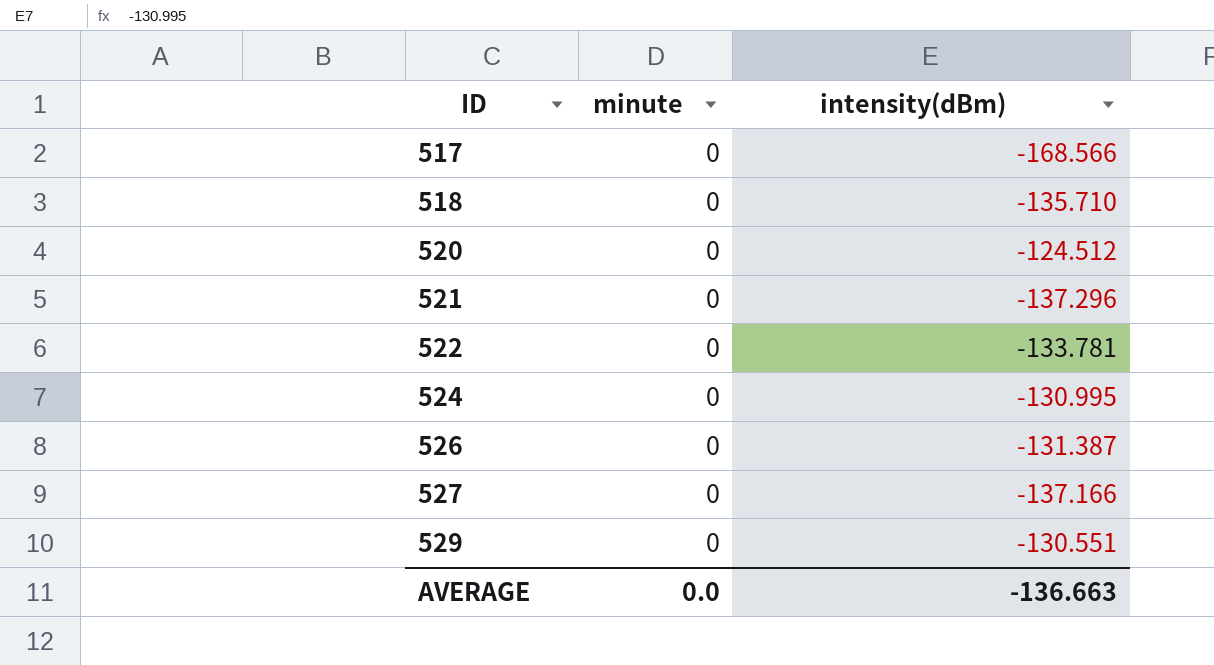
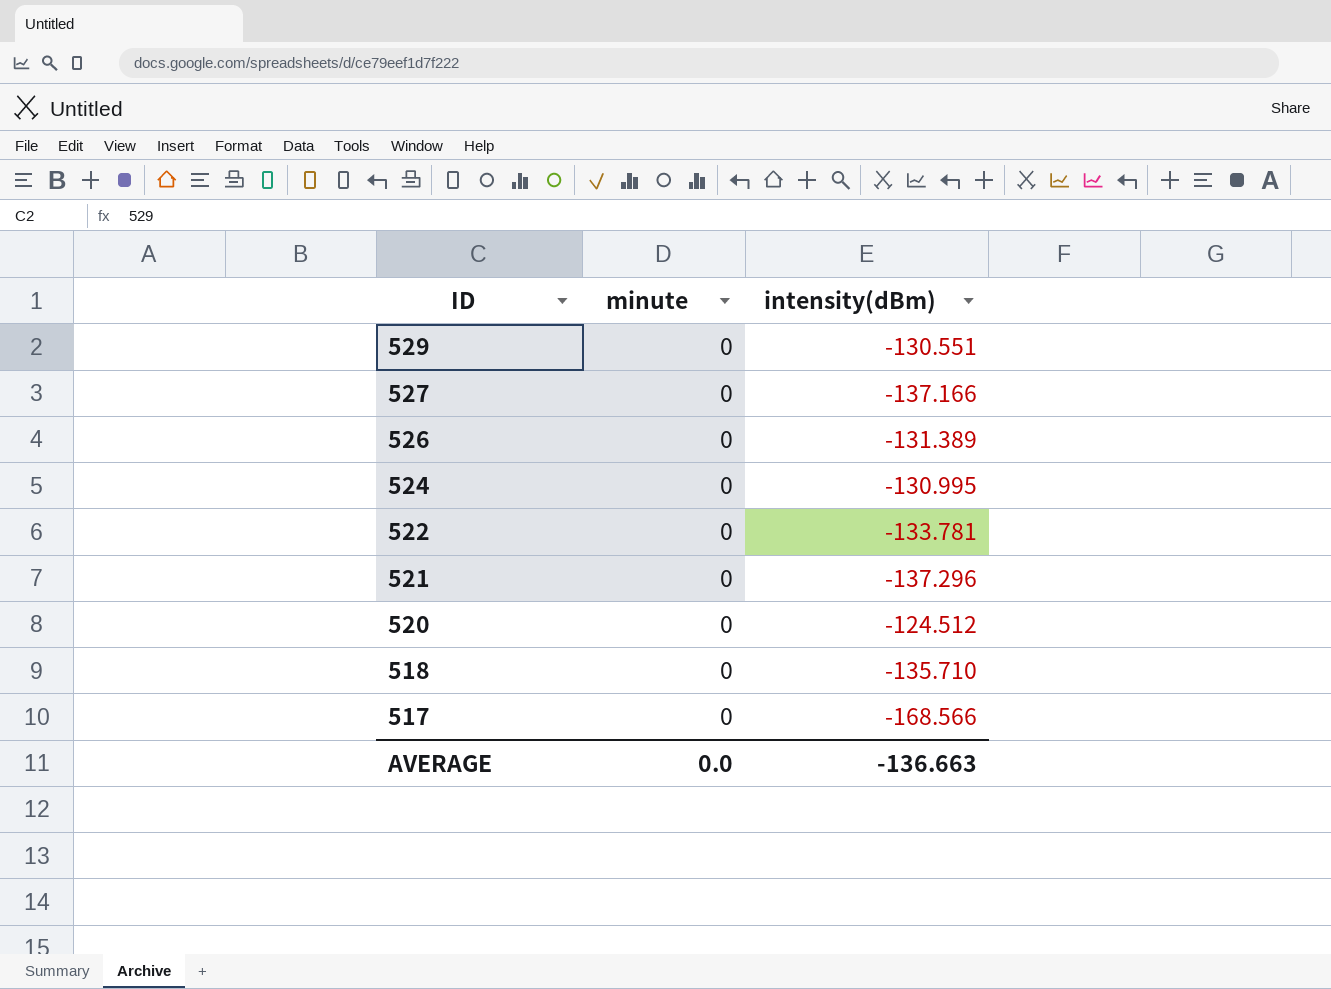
row order: ID ascending -> ID descending
526 | intensity(dBm): -131.387 -> -131.389

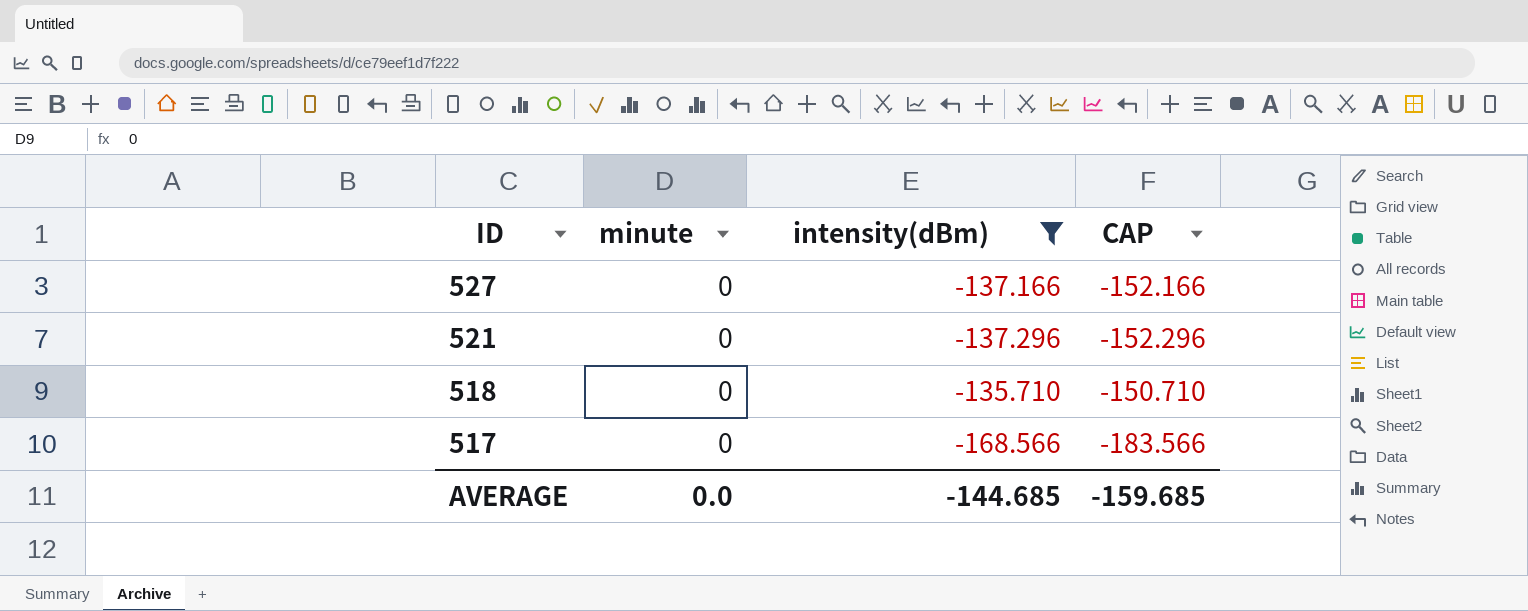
filter: none -> intensity(dBm) <= -135.710
column CAP | formula: none -> [intensity(dBm)] - 15
AVERAGE | intensity(dBm): -136.663 -> -144.685

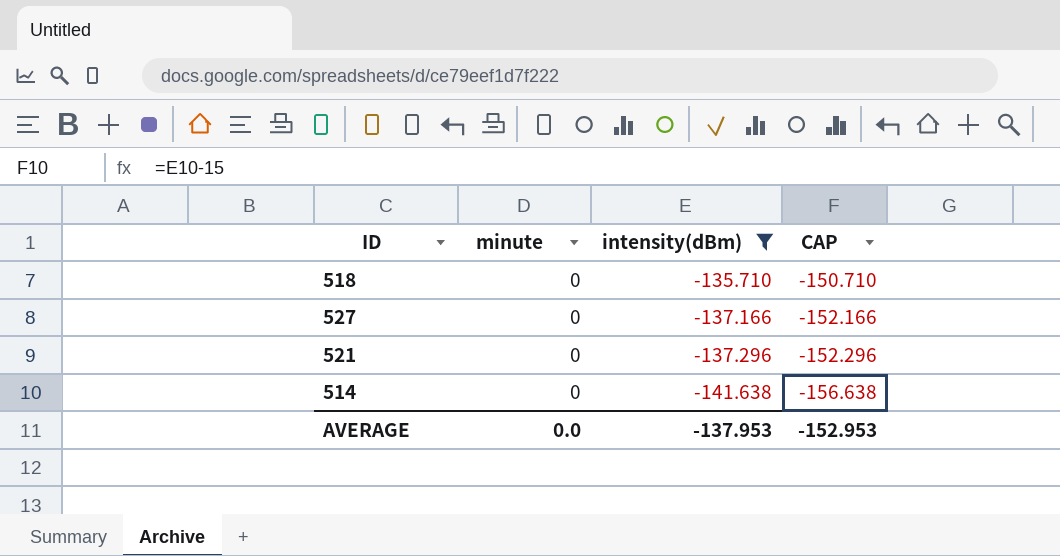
row order: ID descending -> intensity(dBm) descending
row 517: 0 | -168.566 | -183.566 -> none
row 514: none -> 0 | -141.638 | -156.638
AVERAGE | intensity(dBm): -144.685 -> -137.953
AVERAGE | CAP: -159.685 -> -152.953

